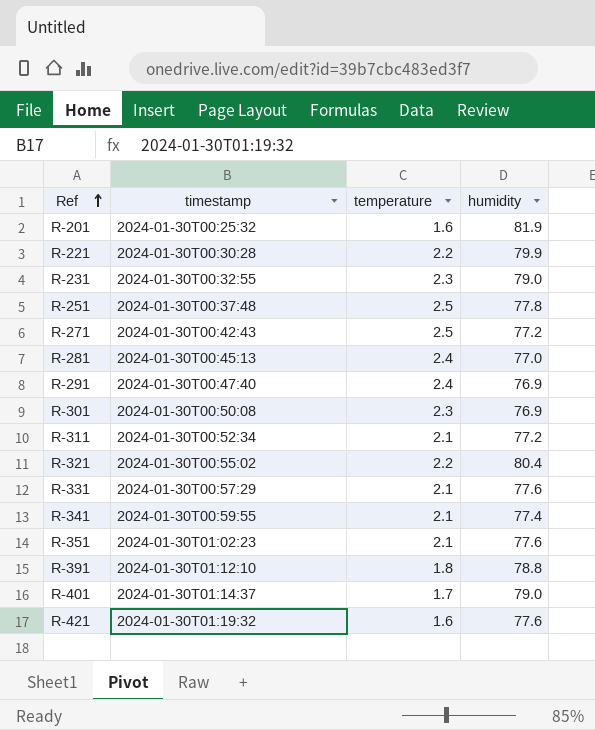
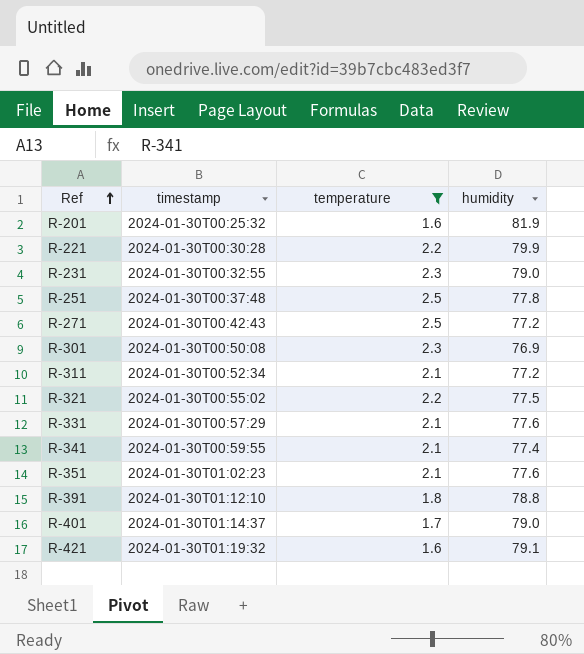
filter: none -> temperature != 2.4
R-321 | humidity: 80.4 -> 77.5
R-421 | humidity: 77.6 -> 79.1

